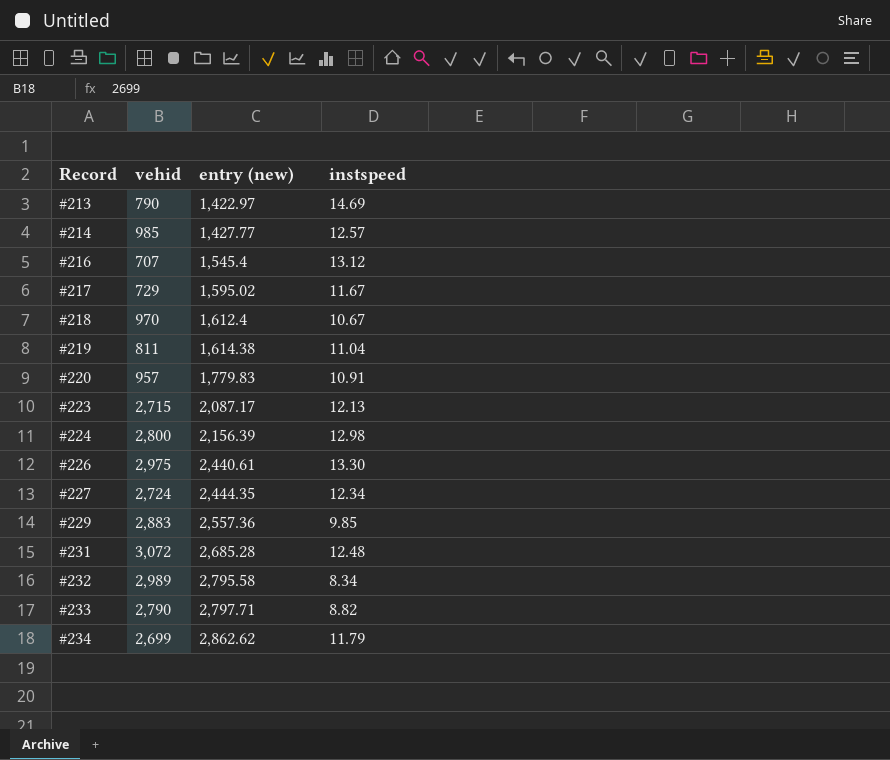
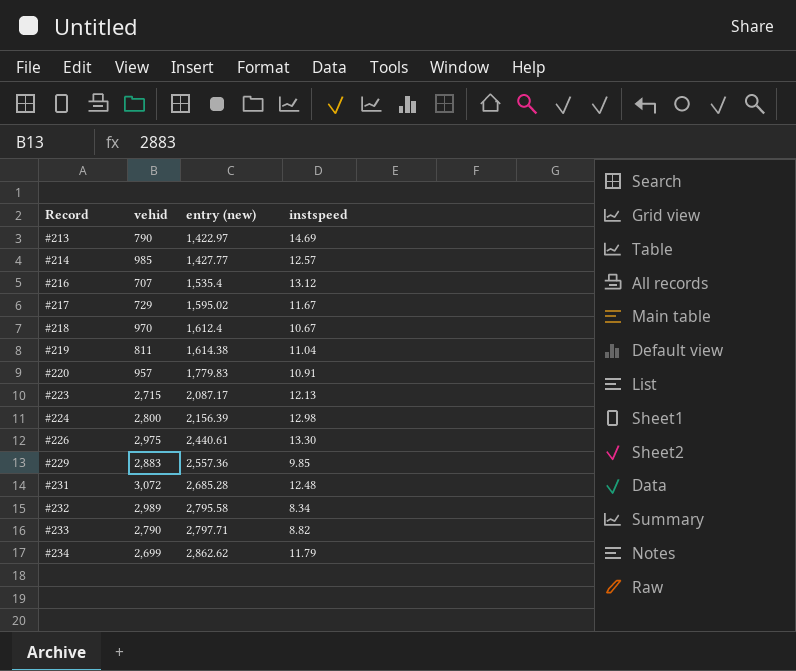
row #227: 2,724 | 2,444.35 | 12.34 -> none
#216 | entry (new): 1,545.4 -> 1,535.4

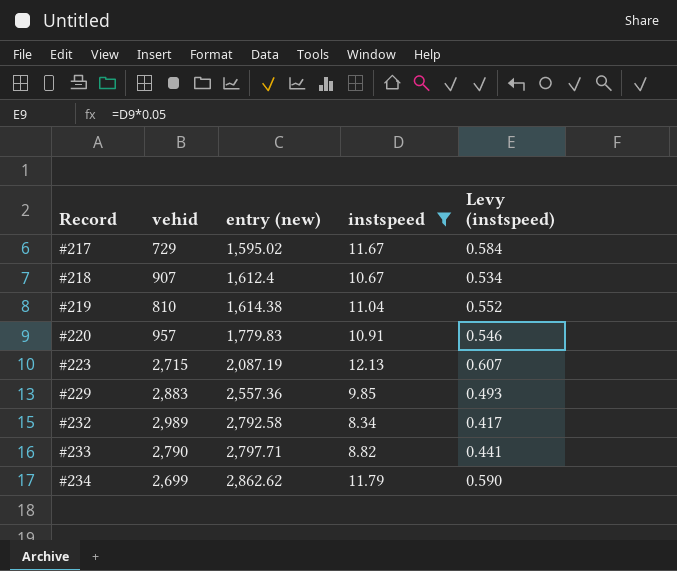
filter: none -> instspeed <= 12.13
column Levy (instspeed) | formula: none -> [instspeed] * 0.05
#218 | vehid: 970 -> 907
#219 | vehid: 811 -> 810
#223 | entry (new): 2,087.17 -> 2,087.19
#232 | entry (new): 2,795.58 -> 2,792.58

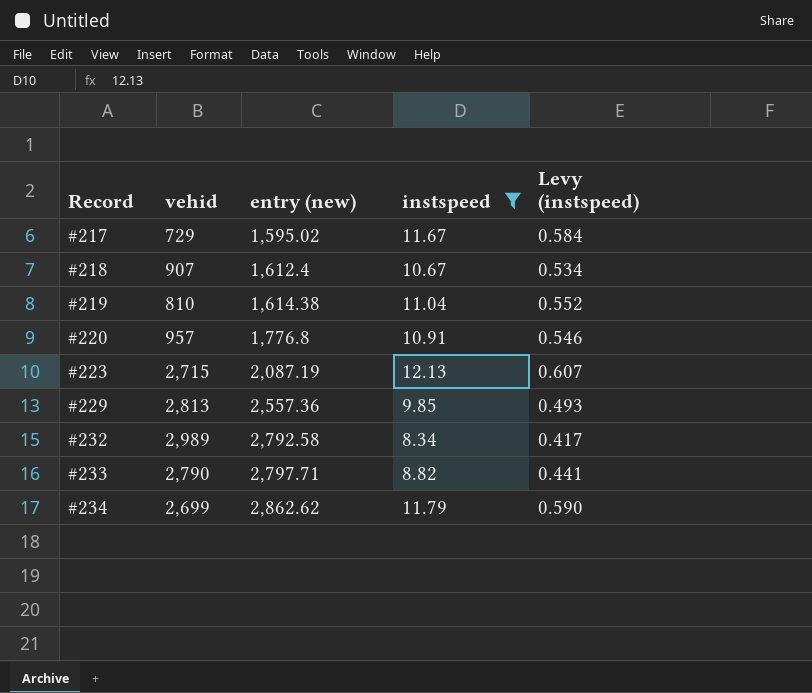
#220 | entry (new): 1,779.83 -> 1,776.8
#229 | vehid: 2,883 -> 2,813

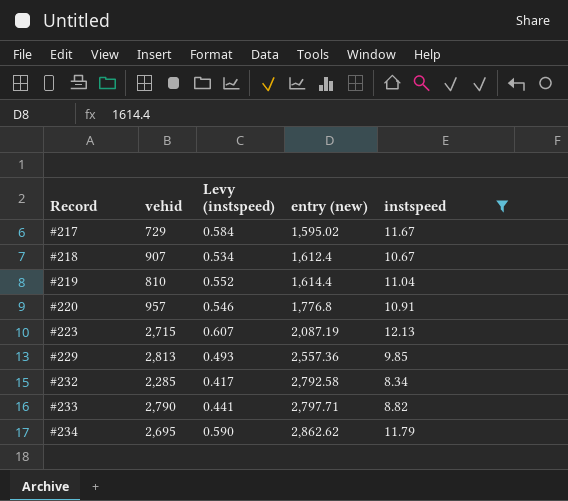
column Levy (instspeed) | position: 5 -> 3
#219 | entry (new): 1,614.38 -> 1,614.4
#232 | vehid: 2,989 -> 2,285
#234 | vehid: 2,699 -> 2,695

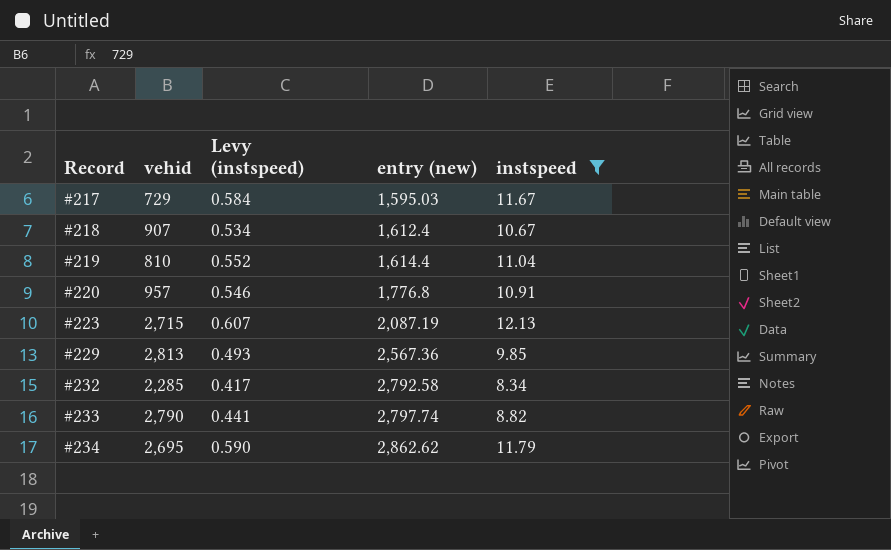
#217 | entry (new): 1,595.02 -> 1,595.03
#229 | entry (new): 2,557.36 -> 2,567.36
#233 | entry (new): 2,797.71 -> 2,797.74

